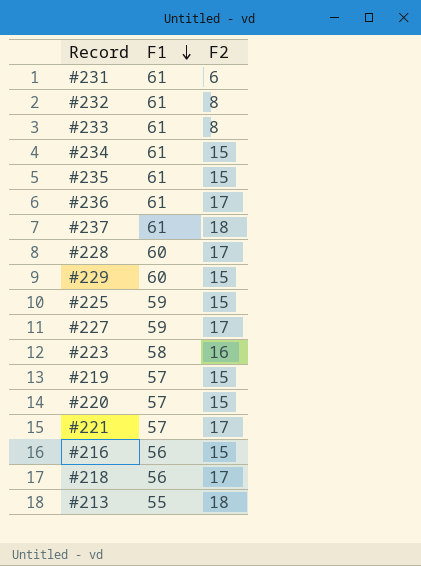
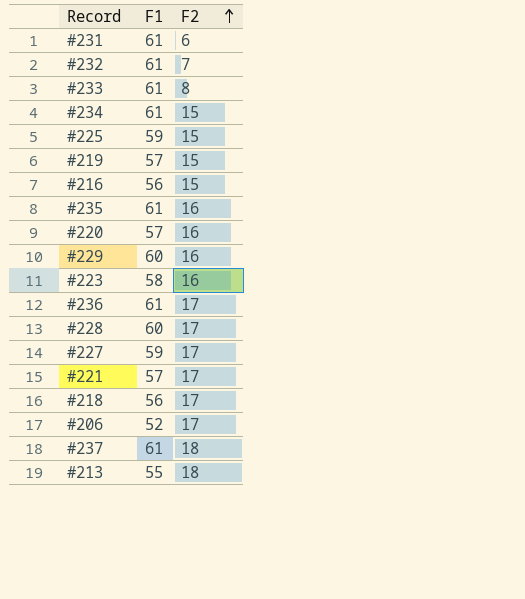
row order: F1 descending -> F2 ascending
#232 | F2: 8 -> 7
#235 | F2: 15 -> 16
#220 | F2: 15 -> 16
#229 | F2: 15 -> 16
row #206: none -> 52 | 17

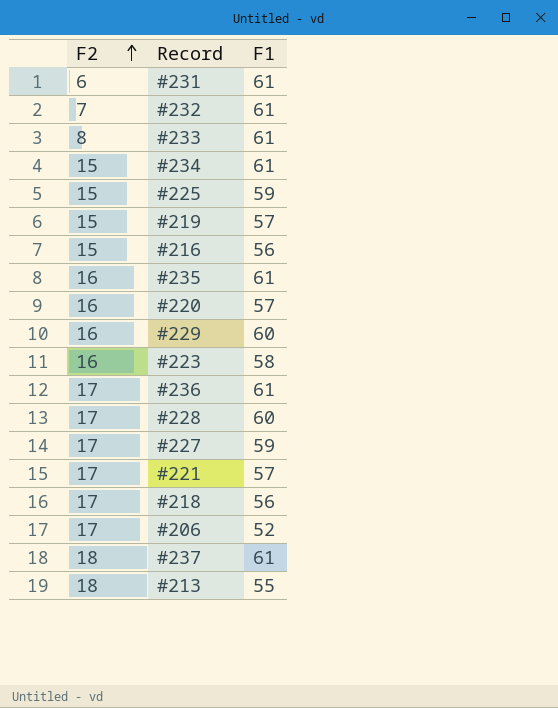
column F2 | position: 3 -> 1

